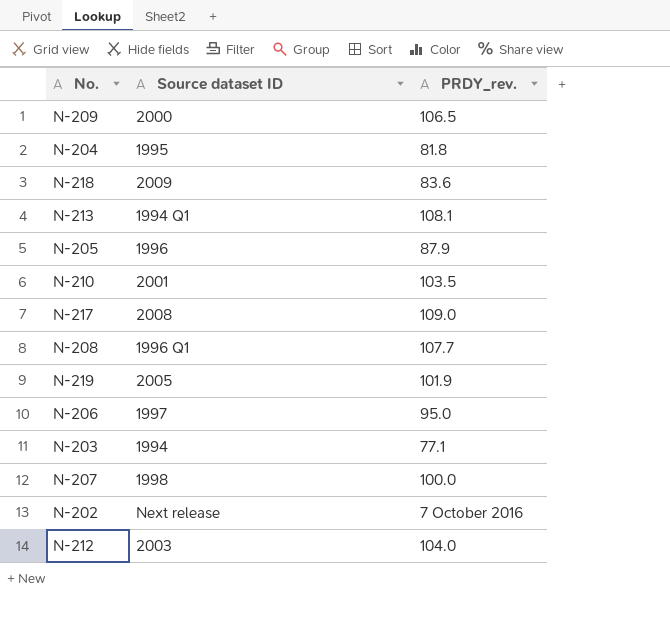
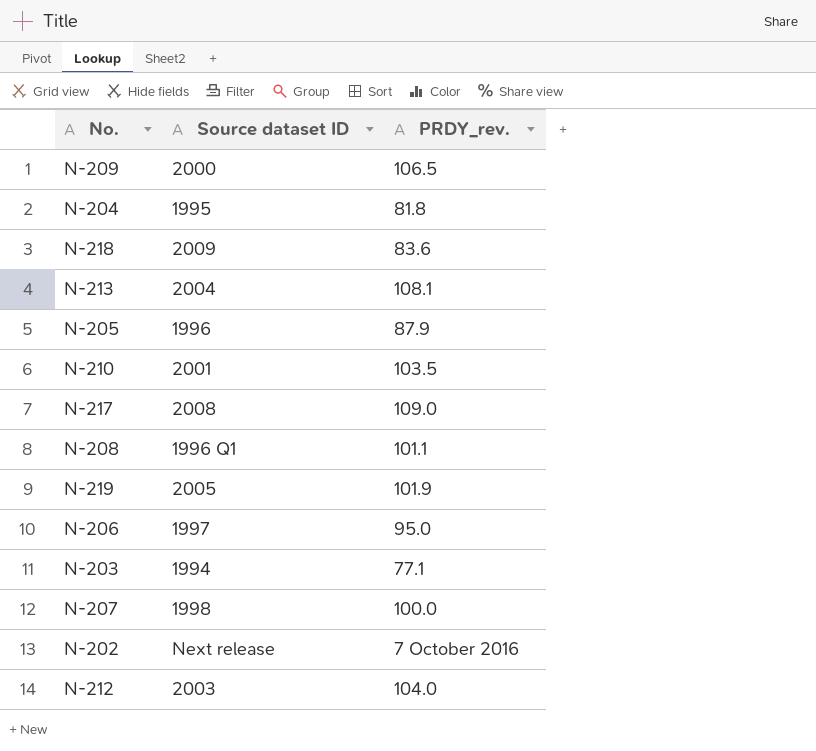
N-213 | Source dataset ID: 1994 Q1 -> 2004
N-208 | PRDY_rev.: 107.7 -> 101.1

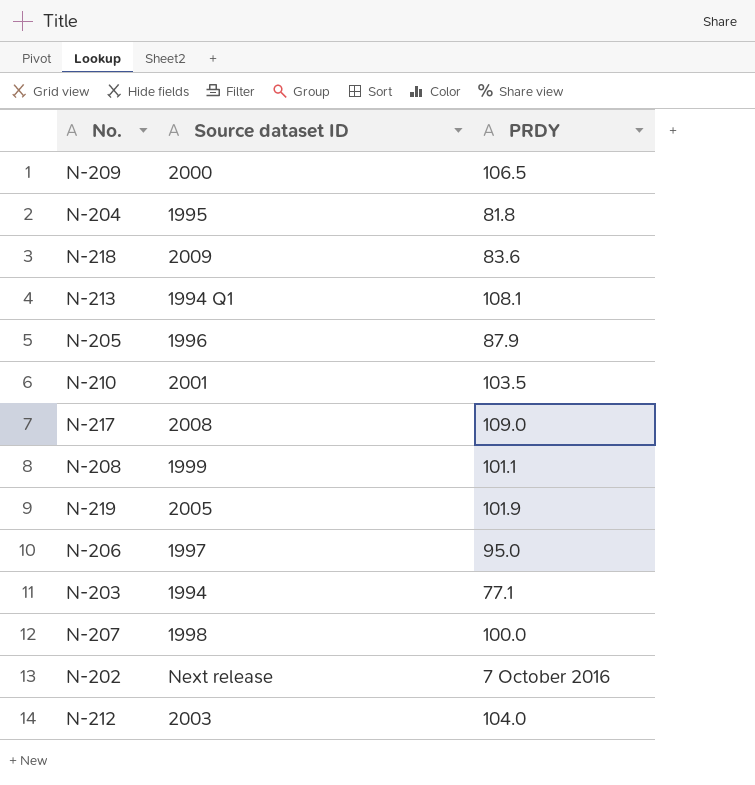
column name: PRDY_rev. -> PRDY
N-213 | Source dataset ID: 2004 -> 1994 Q1
N-208 | Source dataset ID: 1996 Q1 -> 1999

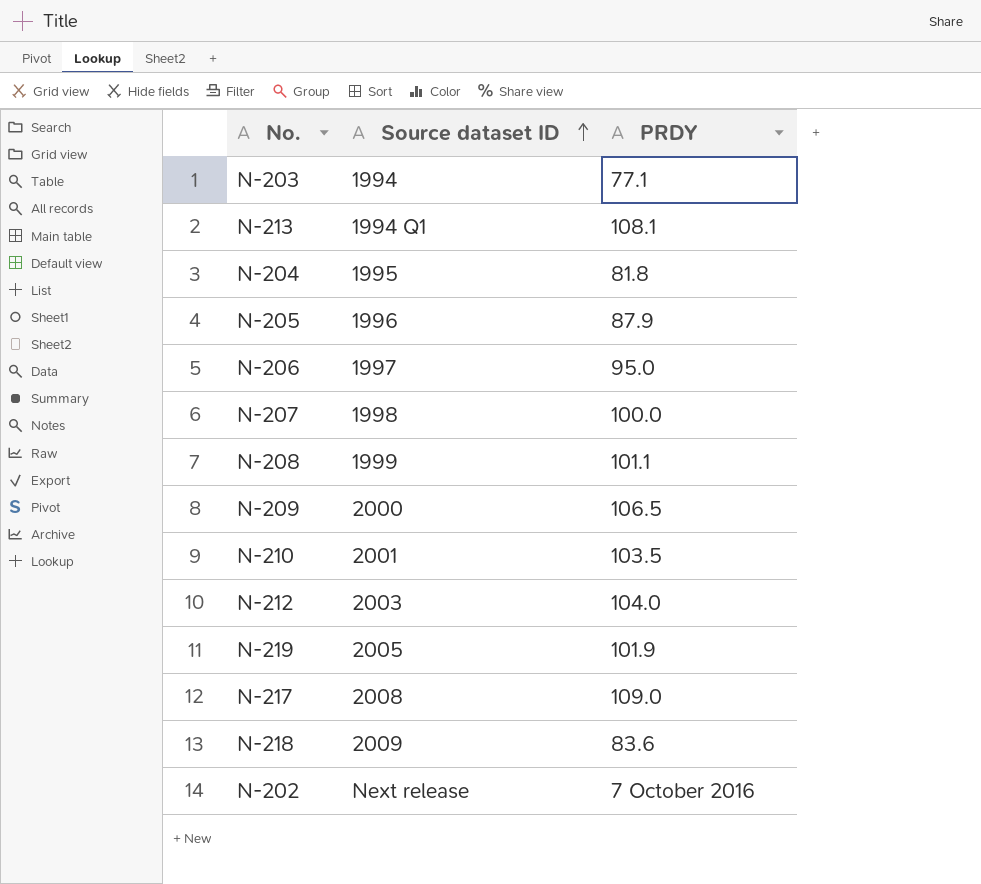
row order: none -> Source dataset ID ascending

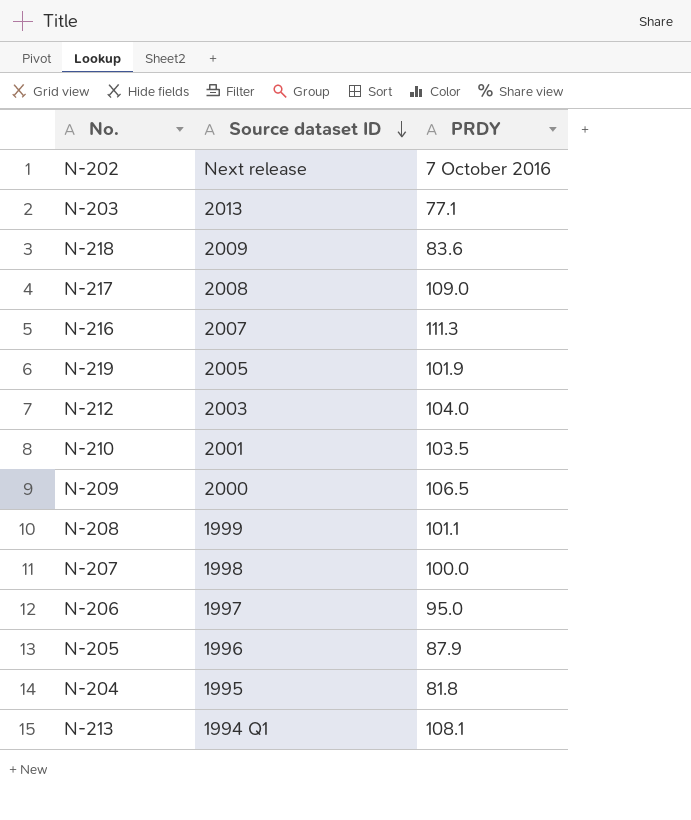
row order: Source dataset ID ascending -> Source dataset ID descending
N-203 | Source dataset ID: 1994 -> 2013
row N-216: none -> 2007 | 111.3

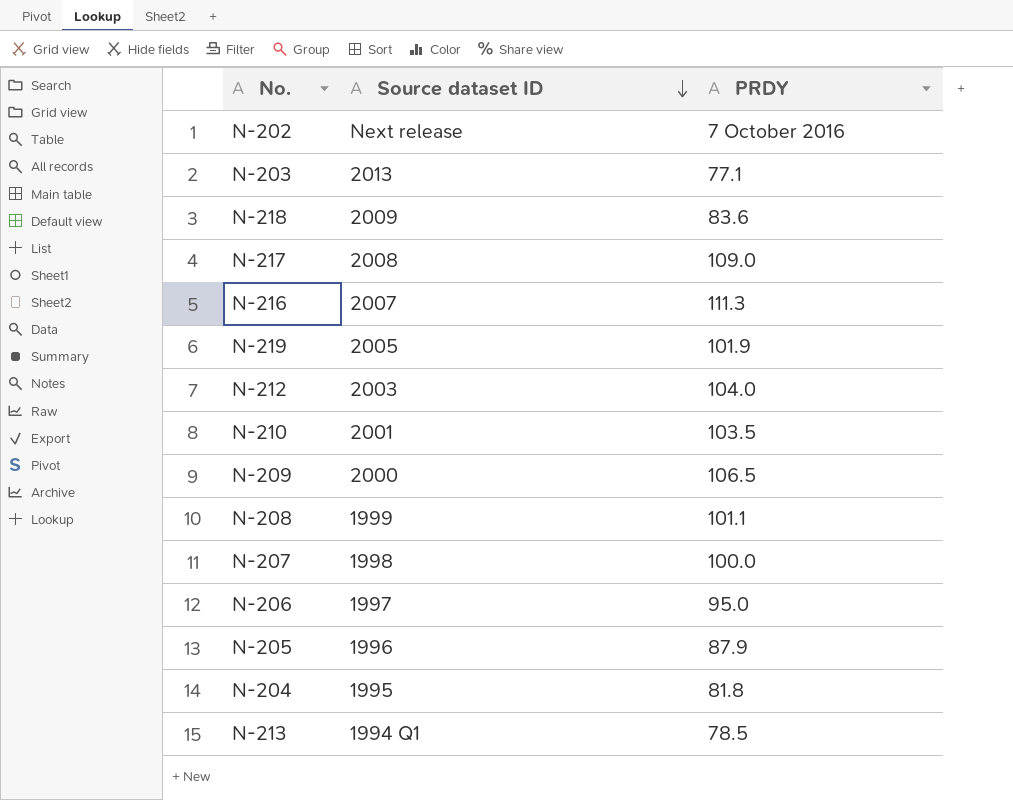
N-213 | PRDY: 108.1 -> 78.5

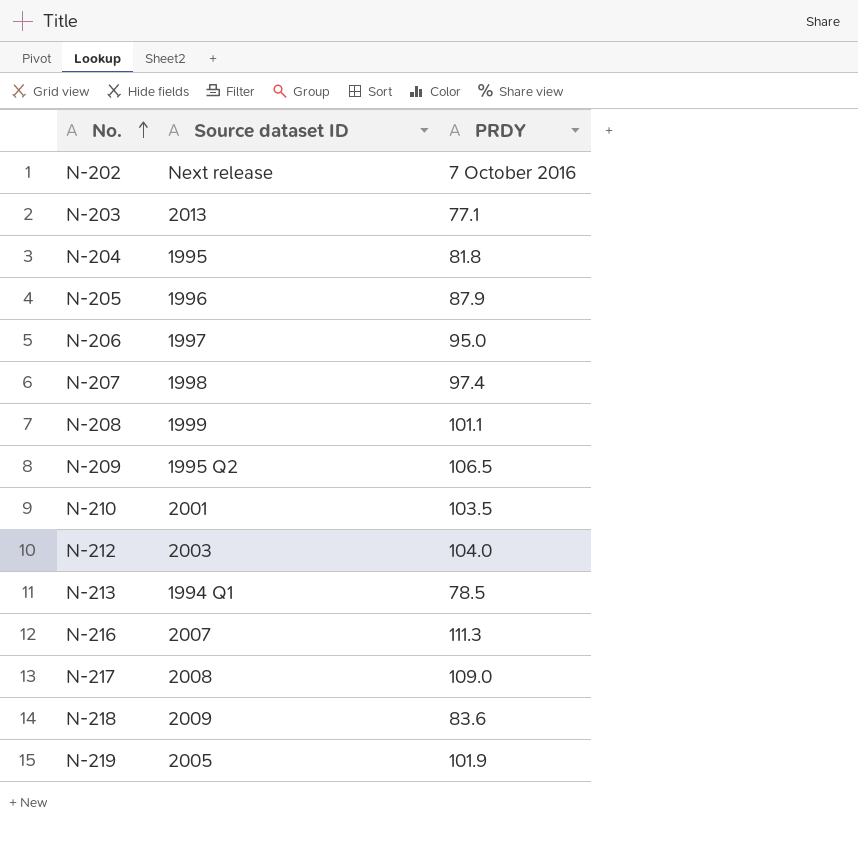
row order: Source dataset ID descending -> No. ascending
N-207 | PRDY: 100.0 -> 97.4
N-209 | Source dataset ID: 2000 -> 1995 Q2

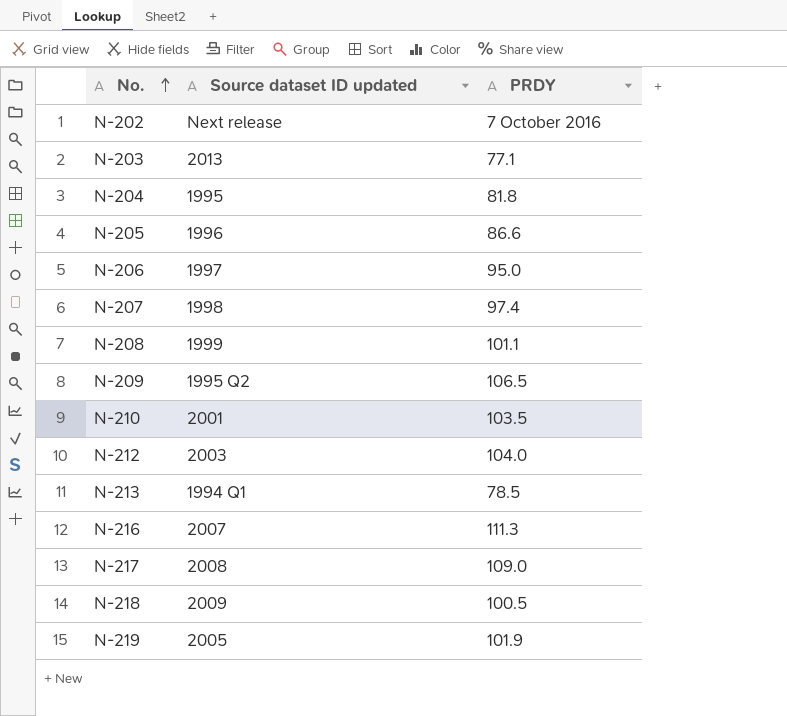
column name: Source dataset ID -> Source dataset ID updated
N-205 | PRDY: 87.9 -> 86.6
N-218 | PRDY: 83.6 -> 100.5

